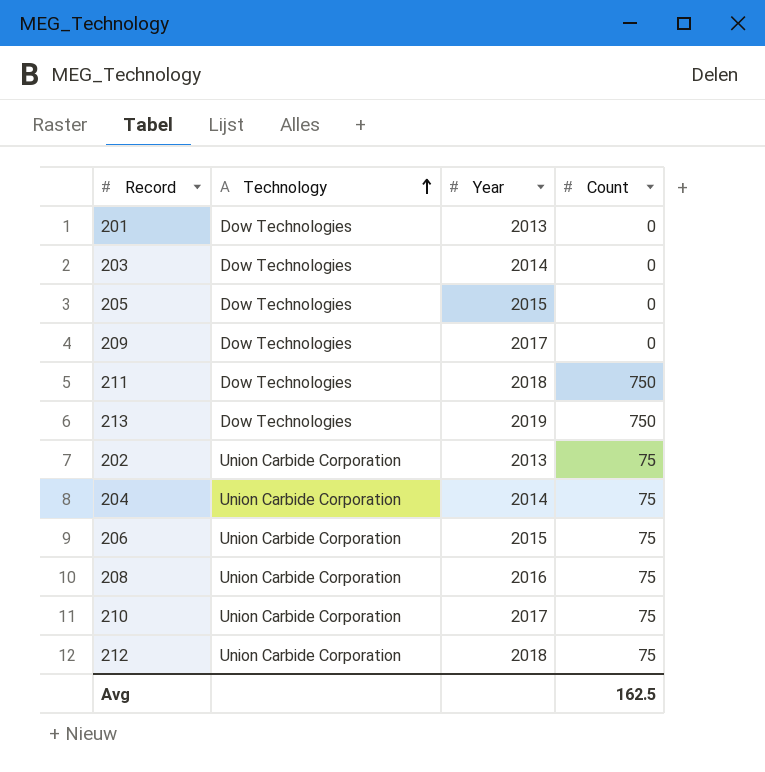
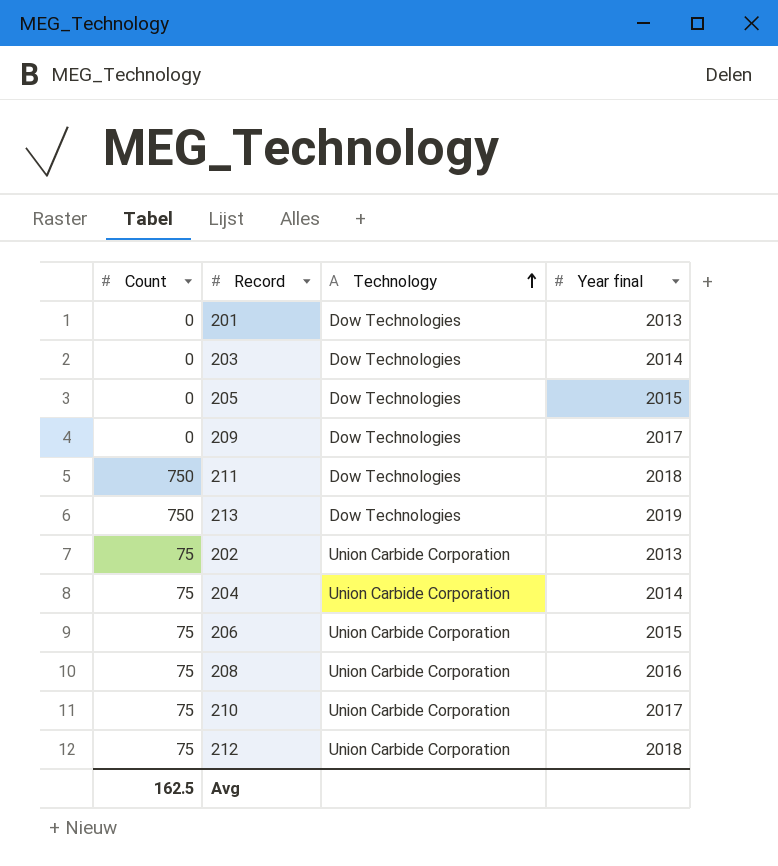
column Count | position: 4 -> 1
column name: Year -> Year final

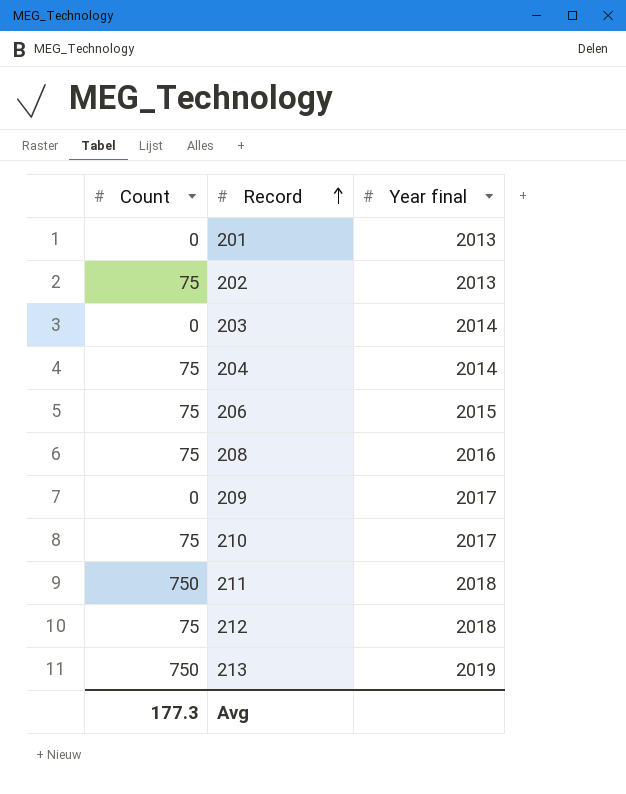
row order: Technology ascending -> Record ascending
column Technology | position: 3 -> none
row 205: 0 | Dow Technologies | 2015 -> none
Avg | Count: 162.5 -> 177.3

